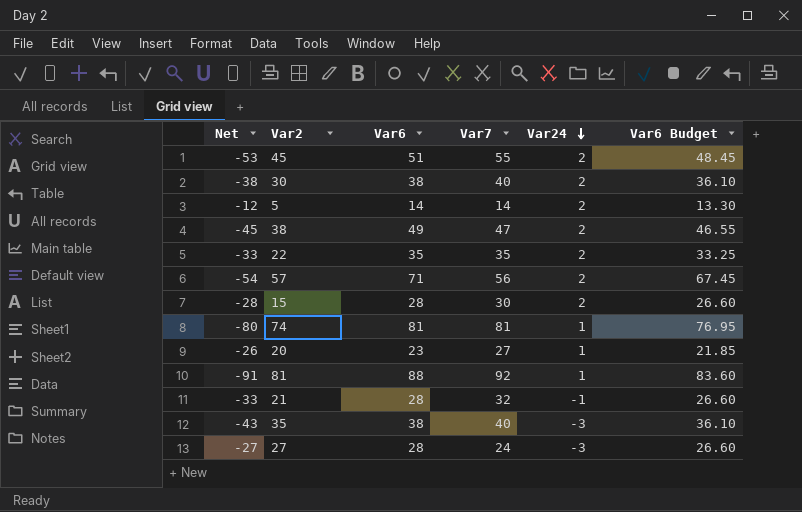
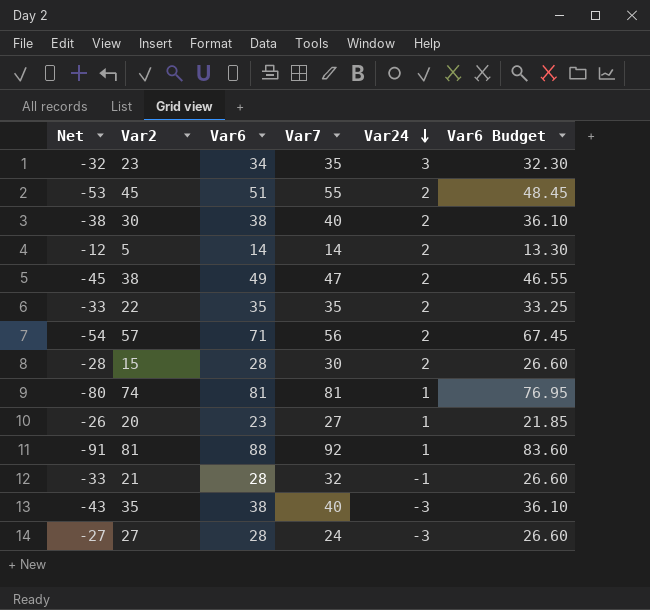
row 23: none -> -32 | 34 | 35 | 3 | 32.30

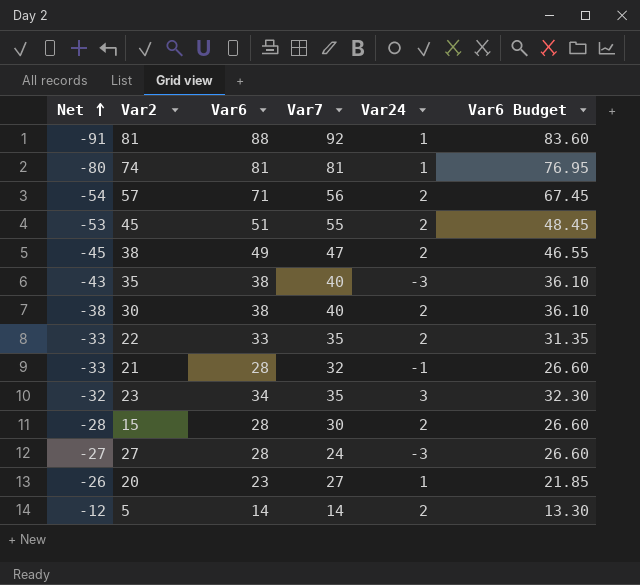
row order: Var24 descending -> Net ascending
22 | Var6: 35 -> 33
22 | Var6 Budget: 33.25 -> 31.35

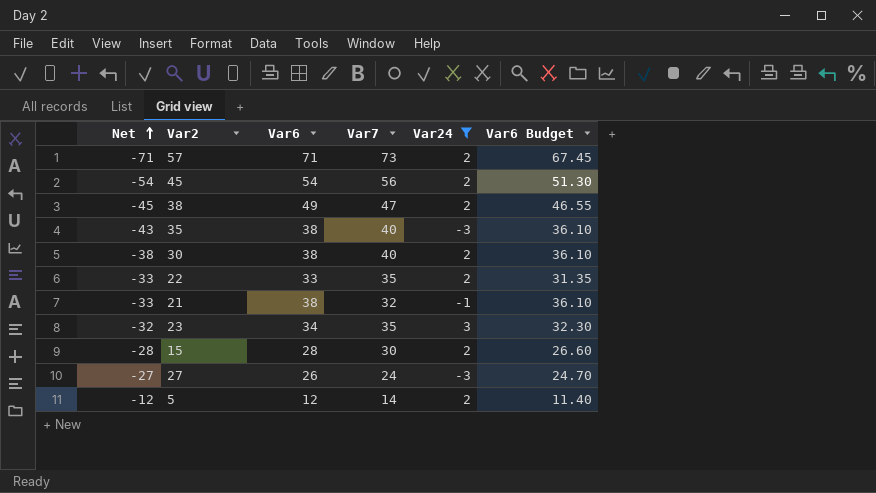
filter: none -> Var24 != 1
57 | Net: -54 -> -71
57 | Var7: 56 -> 73
45 | Net: -53 -> -54
45 | Var6: 51 -> 54
45 | Var7: 55 -> 56
45 | Var6 Budget: 48.45 -> 51.30
21 | Var6: 28 -> 38
21 | Var6 Budget: 26.60 -> 36.10
27 | Var6: 28 -> 26
27 | Var6 Budget: 26.60 -> 24.70
5 | Var6: 14 -> 12
5 | Var6 Budget: 13.30 -> 11.40

